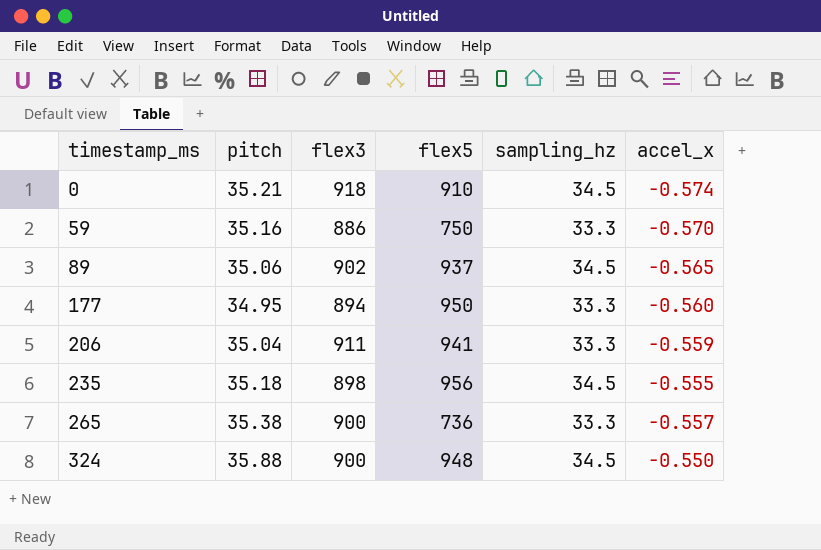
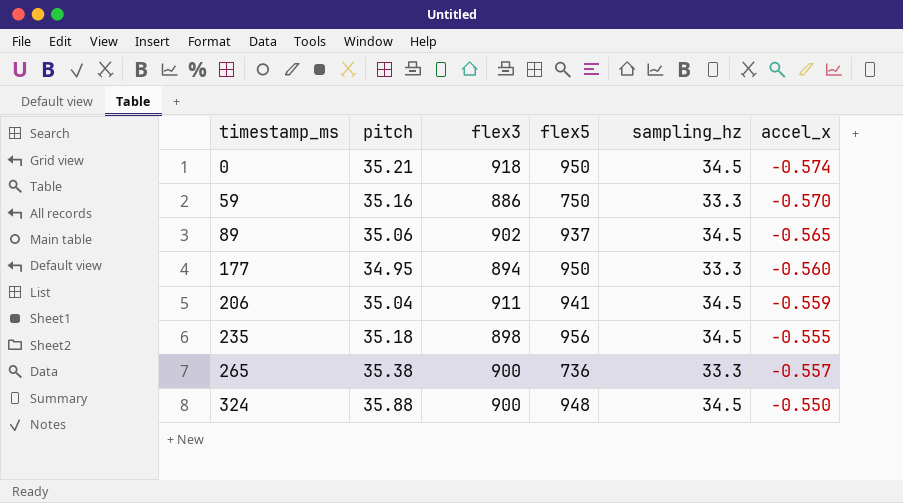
0 | flex5: 910 -> 950
206 | sampling_hz: 33.3 -> 34.5

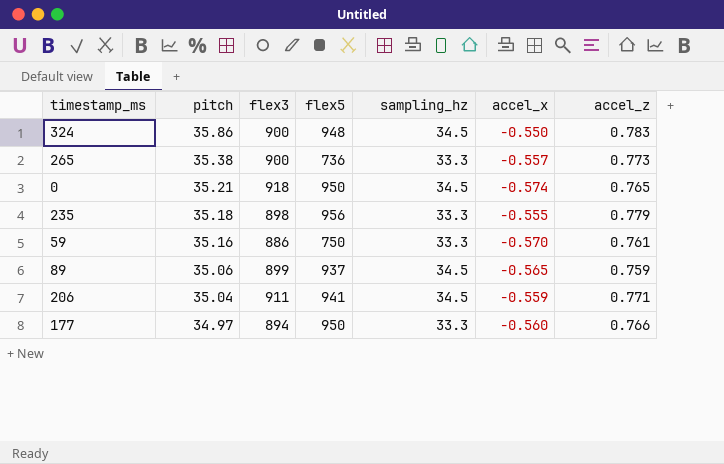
row order: timestamp_ms ascending -> pitch descending
column accel_z | position: none -> 7
324 | pitch: 35.88 -> 35.86
235 | sampling_hz: 34.5 -> 33.3
89 | flex3: 902 -> 899
177 | pitch: 34.95 -> 34.97

